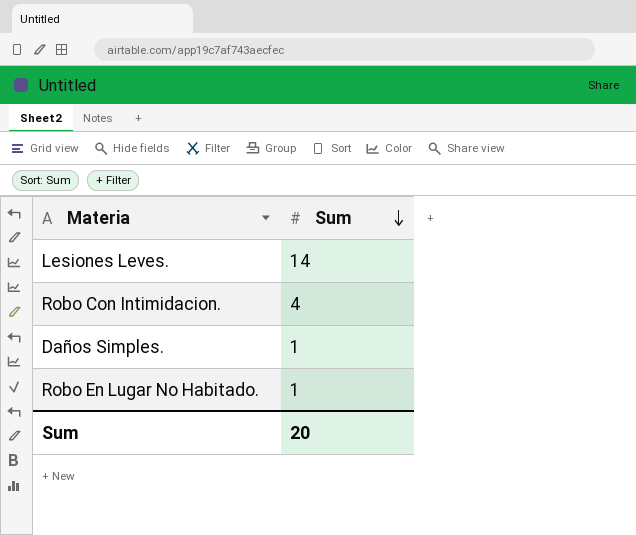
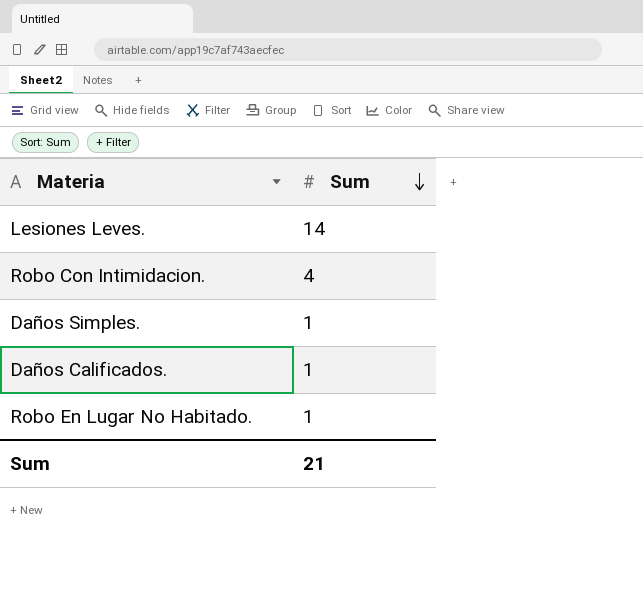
row Daños Calificados.: none -> 1
Sum | Sum: 20 -> 21

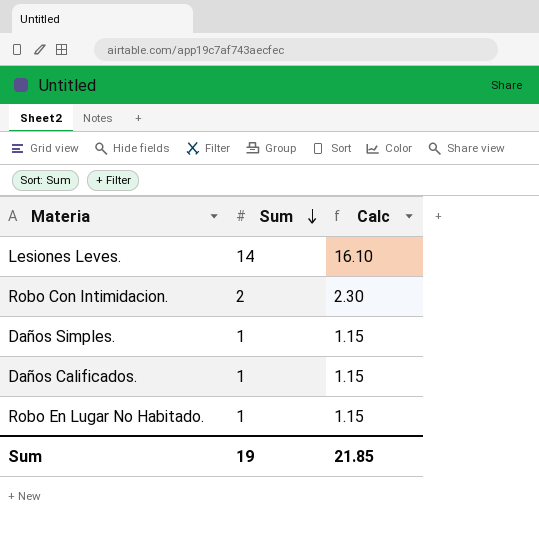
column Calc | formula: none -> [Sum] * 1.15
Robo Con Intimidacion. | Sum: 4 -> 2
Sum | Sum: 21 -> 19

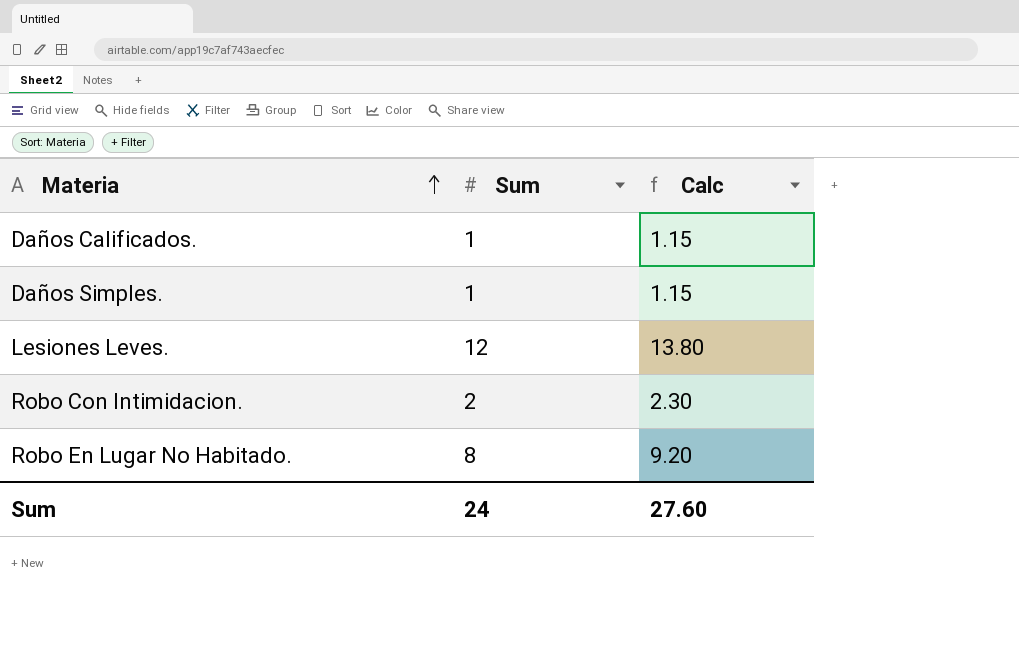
row order: Sum descending -> Materia ascending
Lesiones Leves. | Sum: 14 -> 12
Lesiones Leves. | Calc: 16.10 -> 13.80
Robo En Lugar No Habitado. | Sum: 1 -> 8
Robo En Lugar No Habitado. | Calc: 1.15 -> 9.20
Sum | Sum: 19 -> 24
Sum | Calc: 21.85 -> 27.60

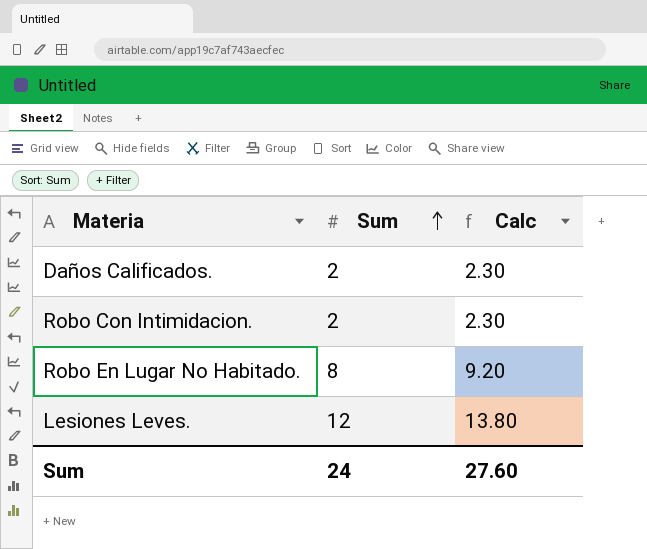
row order: Materia ascending -> Sum ascending
row Daños Simples.: 1 | 1.15 -> none
Daños Calificados. | Sum: 1 -> 2
Daños Calificados. | Calc: 1.15 -> 2.30

